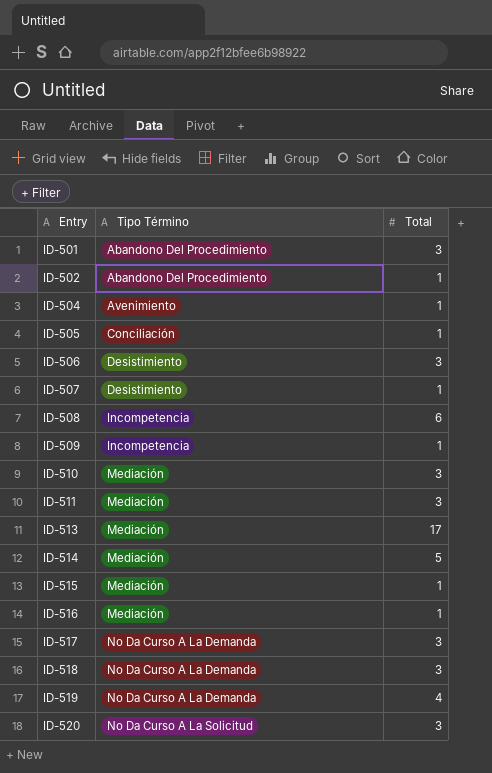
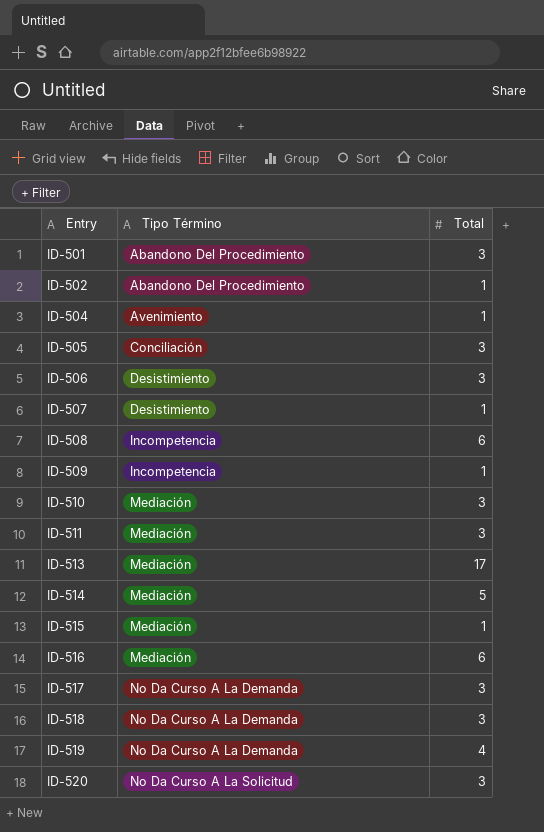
ID-505 | Total: 1 -> 3
ID-516 | Total: 1 -> 6

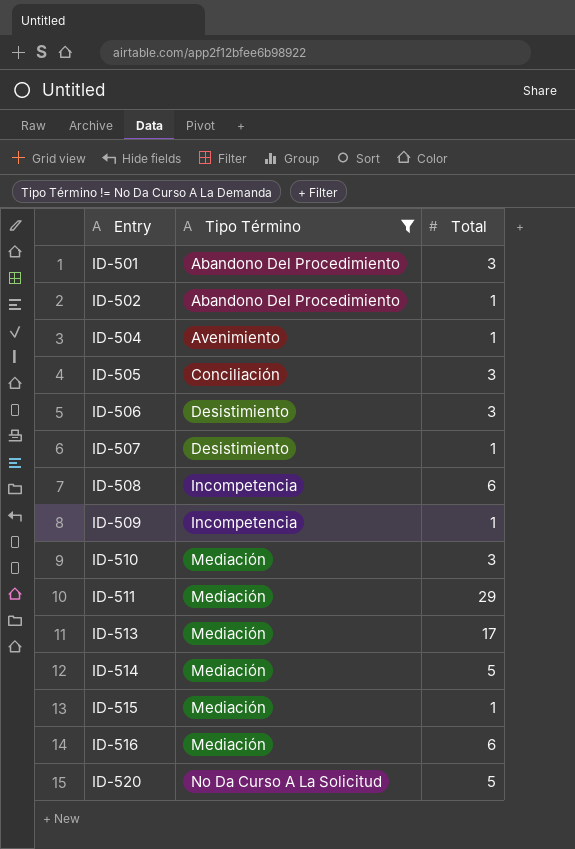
filter: none -> Tipo Término != No Da Curso A La Demanda
ID-511 | Total: 3 -> 29
ID-520 | Total: 3 -> 5

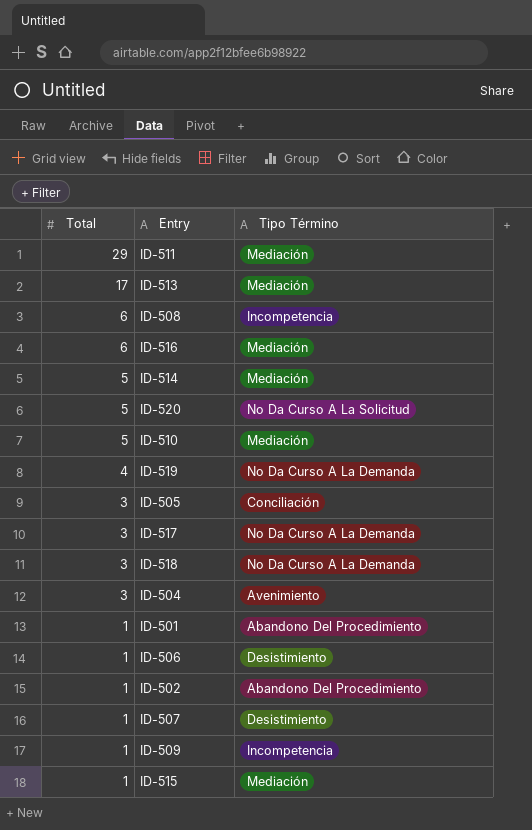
filter: Tipo Término != No Da Curso A La Demanda -> none
row order: Entry ascending -> Total descending
column Total | position: 3 -> 1
ID-510 | Total: 3 -> 5
ID-504 | Total: 1 -> 3
ID-501 | Total: 3 -> 1
ID-506 | Total: 3 -> 1

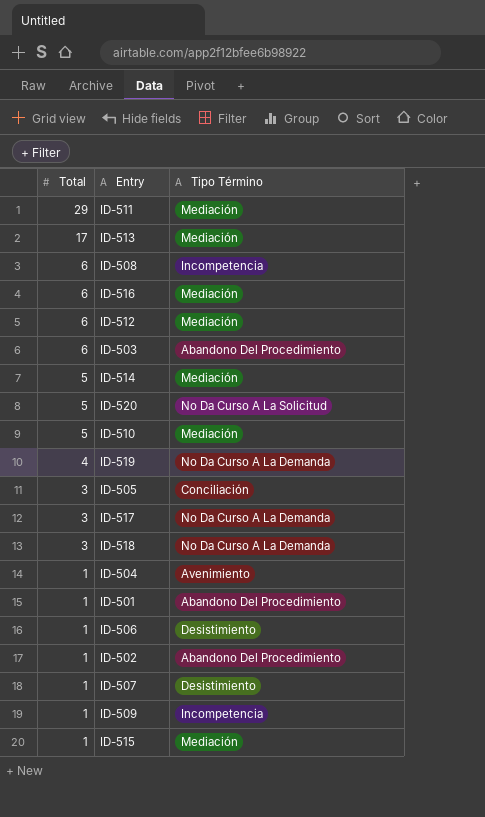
row ID-512: none -> 6 | Mediación
row ID-503: none -> 6 | Abandono Del Procedimiento
ID-504 | Total: 3 -> 1

